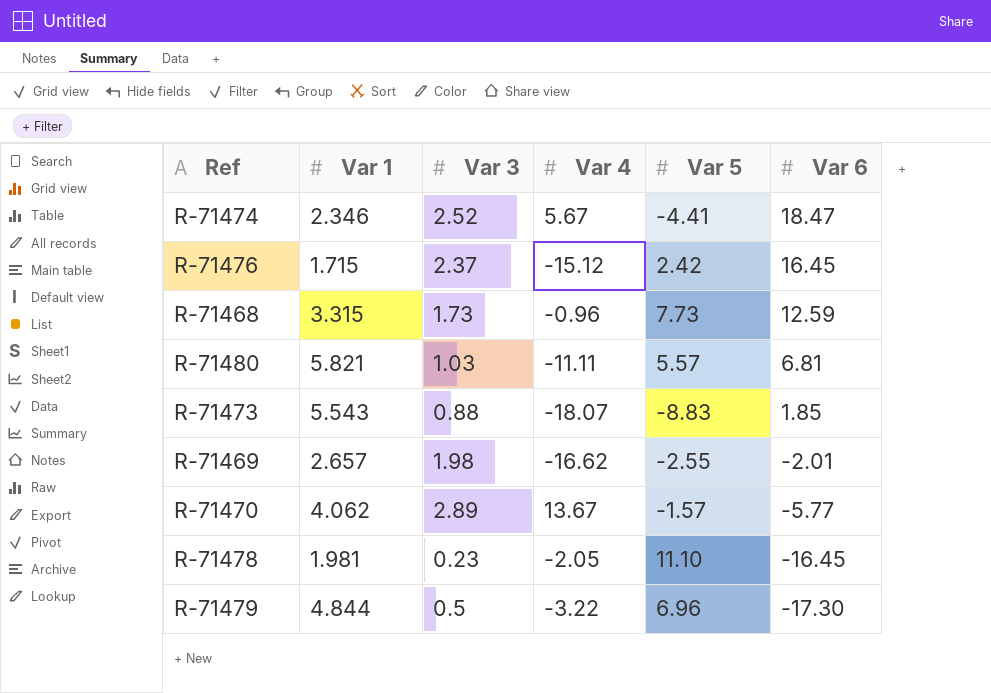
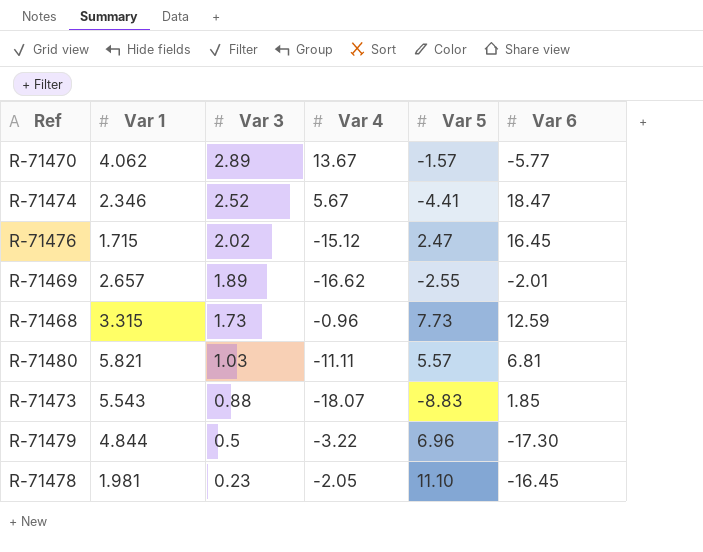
row order: Var 6 descending -> Var 3 descending
R-71476 | Var 3: 2.37 -> 2.02
R-71476 | Var 5: 2.42 -> 2.47
R-71469 | Var 3: 1.98 -> 1.89

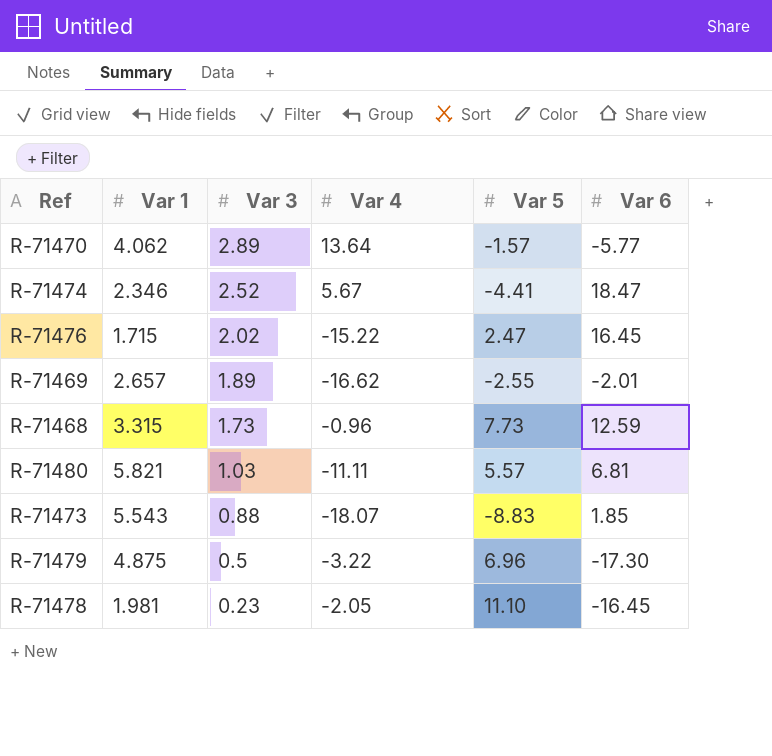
R-71470 | Var 4: 13.67 -> 13.64
R-71476 | Var 4: -15.12 -> -15.22
R-71479 | Var 1: 4.844 -> 4.875

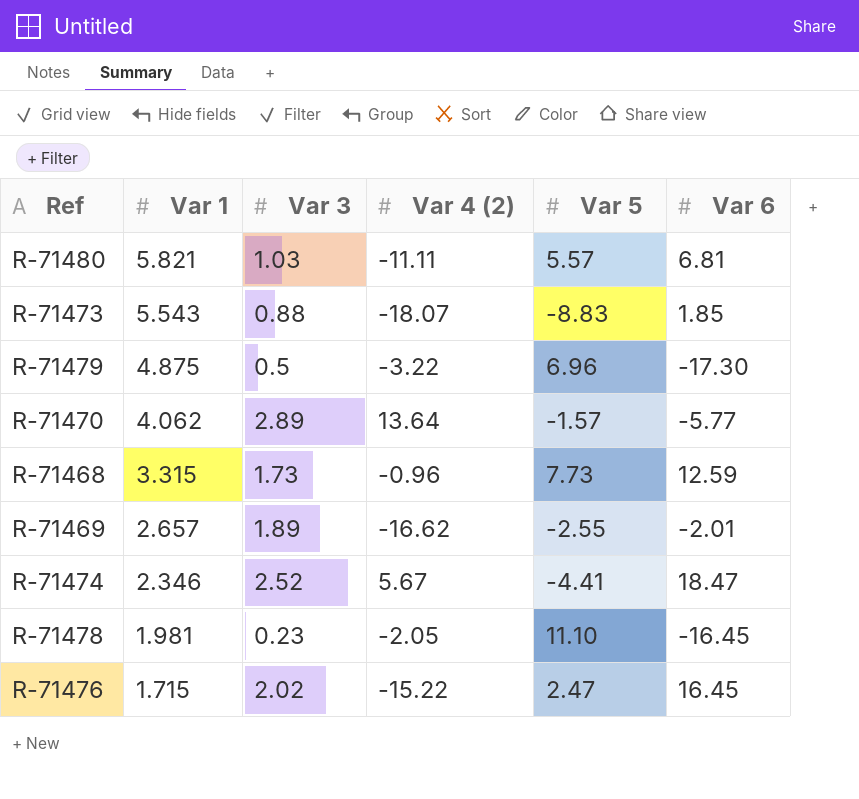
row order: Var 3 descending -> Var 1 descending
column name: Var 4 -> Var 4 (2)

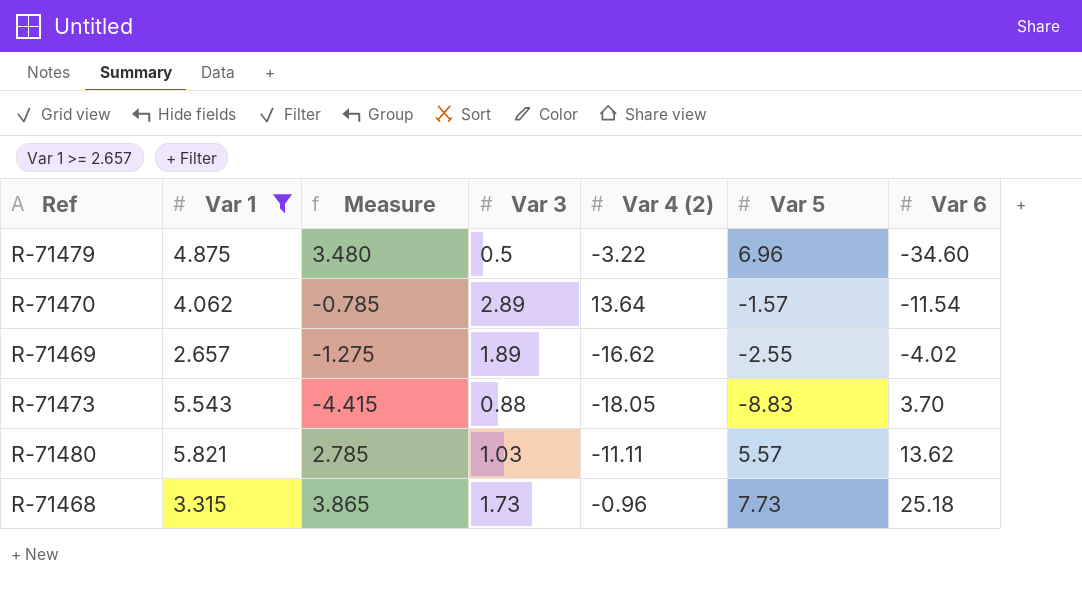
filter: none -> Var 1 >= 2.657
row order: Var 1 descending -> Var 6 ascending
column Measure | formula: none -> [Var 5] * 0.5
R-71479 | Var 6: -17.30 -> -34.60
R-71470 | Var 6: -5.77 -> -11.54
R-71469 | Var 6: -2.01 -> -4.02
R-71473 | Var 4 (2): -18.07 -> -18.05
R-71473 | Var 6: 1.85 -> 3.70
R-71480 | Var 6: 6.81 -> 13.62
R-71468 | Var 6: 12.59 -> 25.18

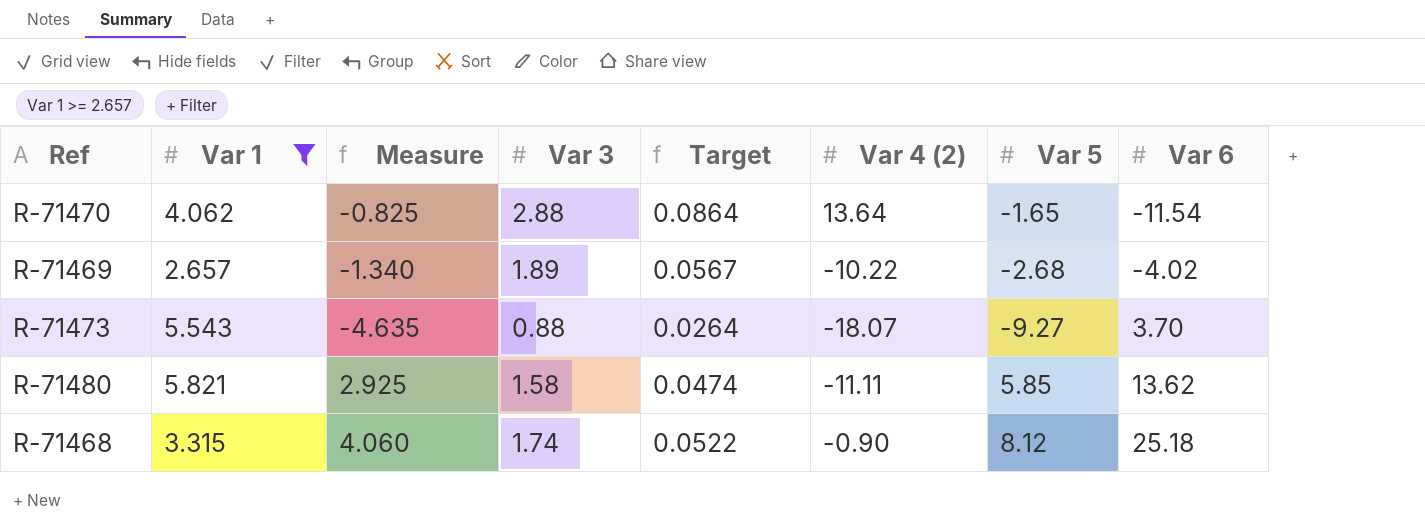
column Target | formula: none -> [Var 3] * 0.03
row R-71479: 4.875 | 3.480 | 0.5 | -3.22 | 6.96 | -34.60 -> none
R-71470 | Measure: -0.785 -> -0.825
R-71470 | Var 3: 2.89 -> 2.88
R-71470 | Var 5: -1.57 -> -1.65
R-71469 | Measure: -1.275 -> -1.340
R-71469 | Var 4 (2): -16.62 -> -10.22
R-71469 | Var 5: -2.55 -> -2.68
R-71473 | Measure: -4.415 -> -4.635
R-71473 | Var 4 (2): -18.05 -> -18.07
R-71473 | Var 5: -8.83 -> -9.27
R-71480 | Measure: 2.785 -> 2.925
R-71480 | Var 3: 1.03 -> 1.58
R-71480 | Var 5: 5.57 -> 5.85
R-71468 | Measure: 3.865 -> 4.060
R-71468 | Var 3: 1.73 -> 1.74
R-71468 | Var 4 (2): -0.96 -> -0.90
R-71468 | Var 5: 7.73 -> 8.12

